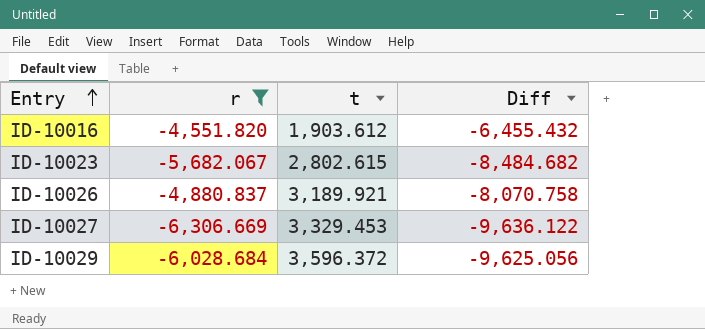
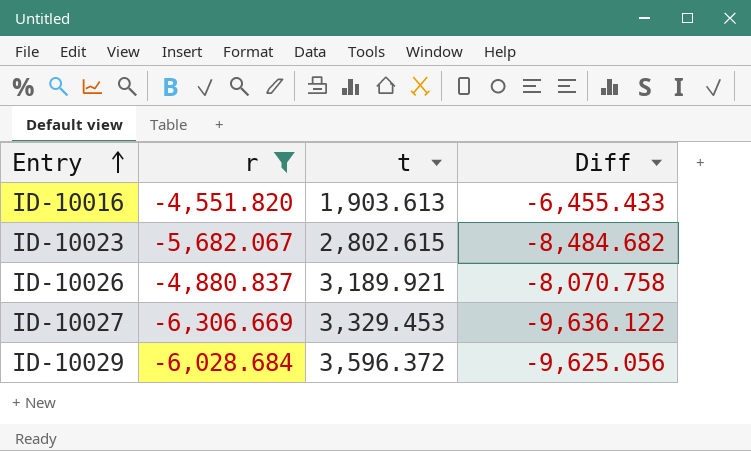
ID-10016 | t: 1,903.612 -> 1,903.613
ID-10016 | Diff: -6,455.432 -> -6,455.433

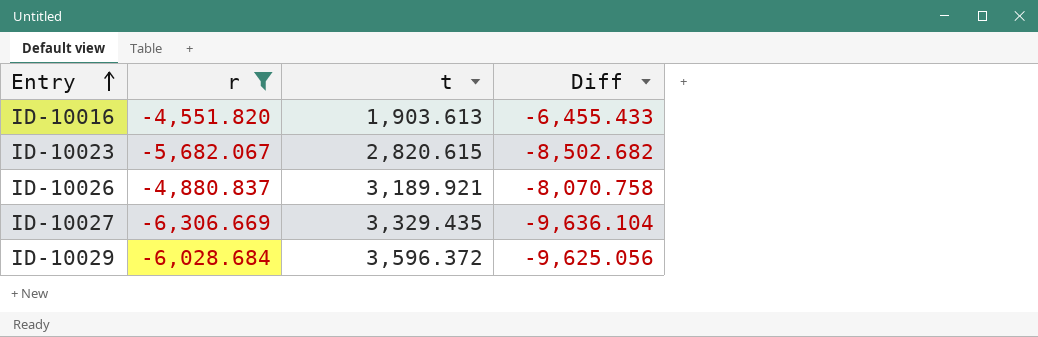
ID-10023 | t: 2,802.615 -> 2,820.615
ID-10023 | Diff: -8,484.682 -> -8,502.682
ID-10027 | t: 3,329.453 -> 3,329.435
ID-10027 | Diff: -9,636.122 -> -9,636.104

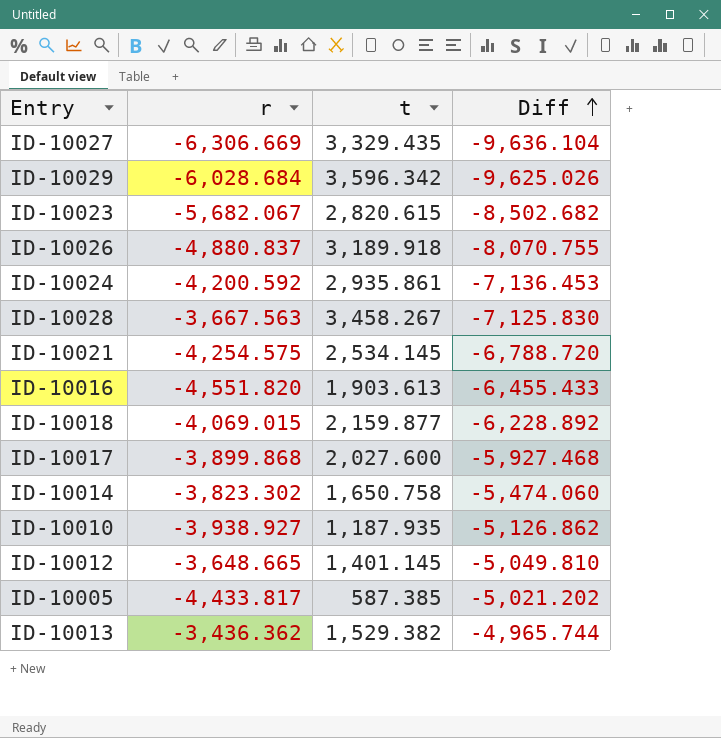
filter: r <= -4,551.820 -> none
row order: Entry ascending -> Diff ascending
ID-10029 | t: 3,596.372 -> 3,596.342
ID-10029 | Diff: -9,625.056 -> -9,625.026
ID-10026 | t: 3,189.921 -> 3,189.918
ID-10026 | Diff: -8,070.758 -> -8,070.755

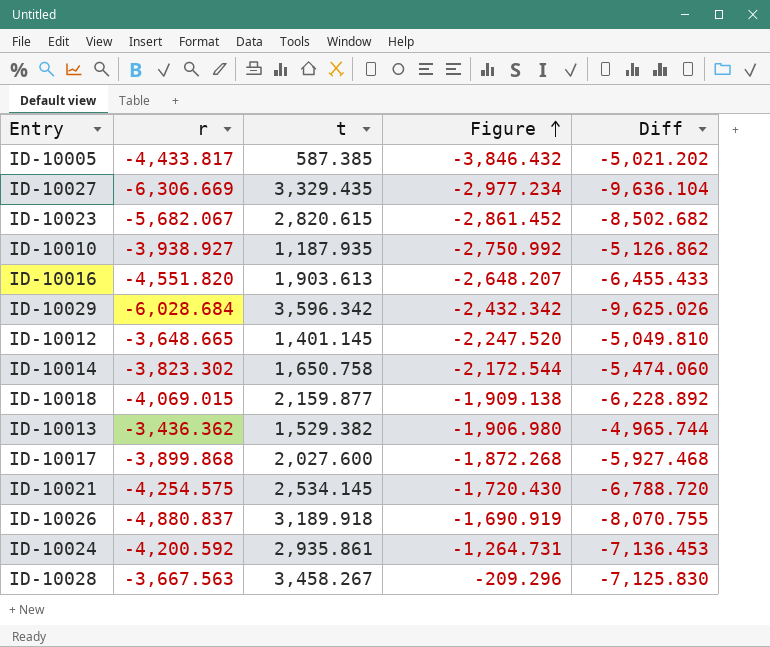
row order: Diff ascending -> Figure ascending
column Figure | formula: none -> [r] + [t]

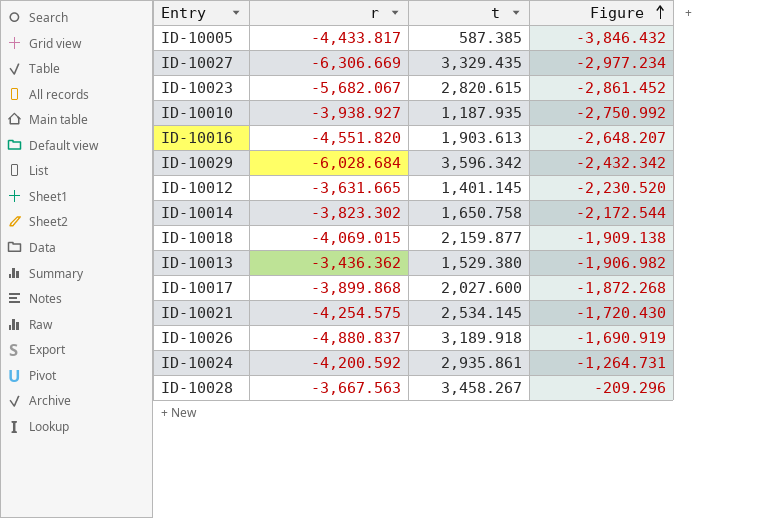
column Diff | formula: [r] - [t] -> none
ID-10012 | r: -3,648.665 -> -3,631.665
ID-10012 | Figure: -2,247.520 -> -2,230.520
ID-10013 | t: 1,529.382 -> 1,529.380
ID-10013 | Figure: -1,906.980 -> -1,906.982

